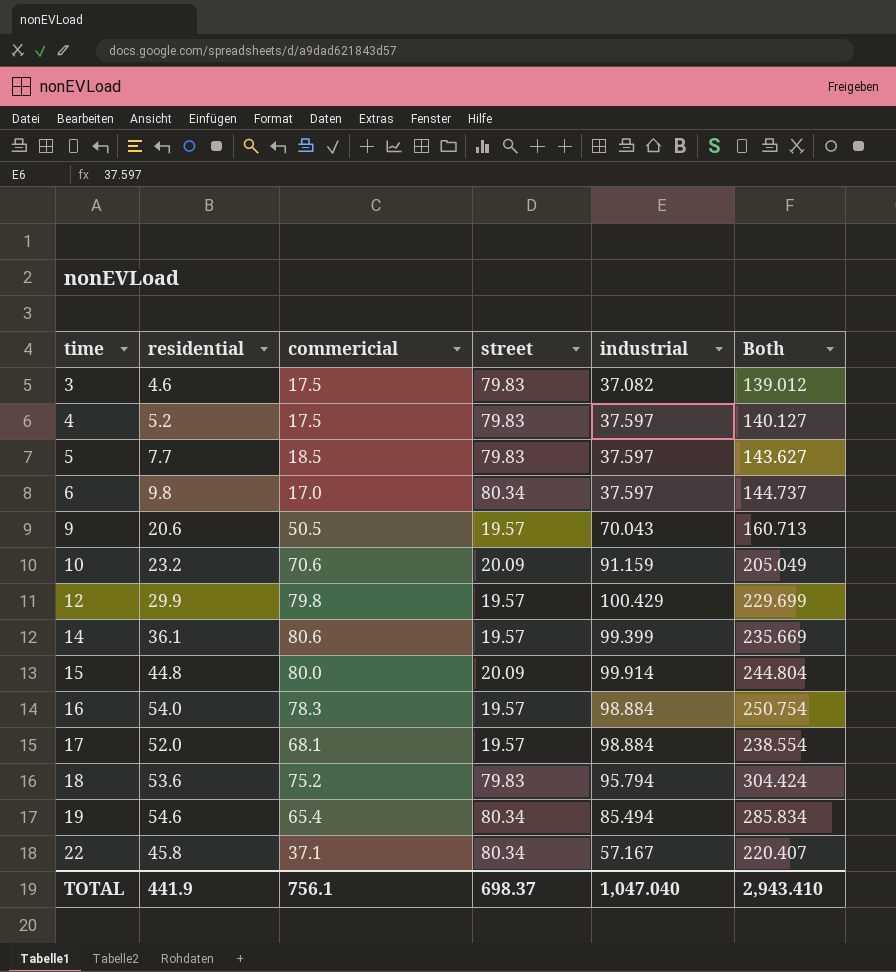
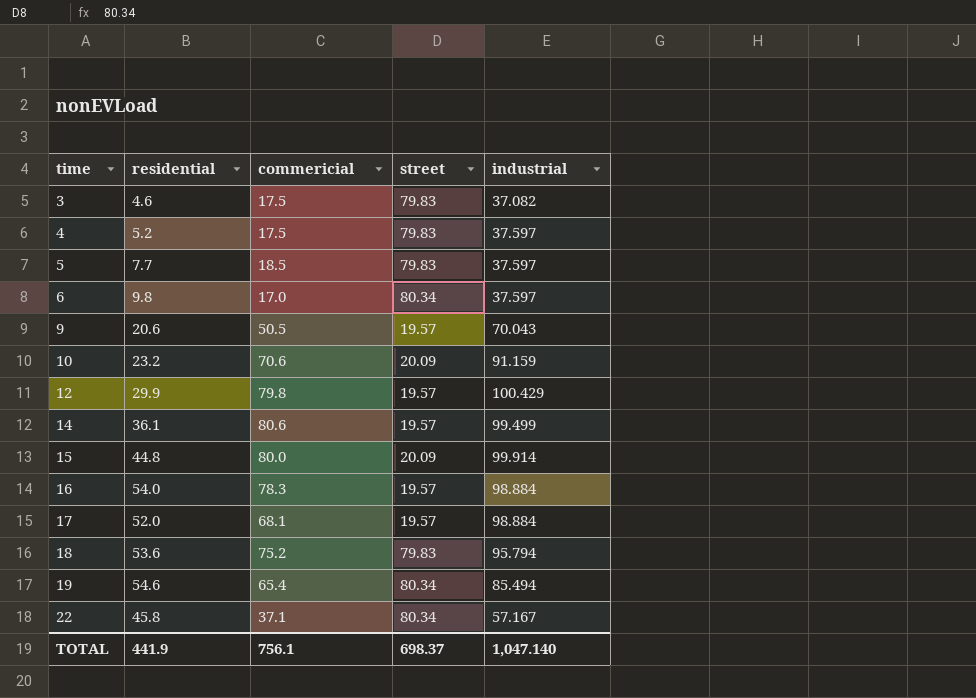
column Both | formula: [residential] + [commericial] + [street] + [industrial] -> none
14 | industrial: 99.399 -> 99.499
TOTAL | industrial: 1,047.040 -> 1,047.140

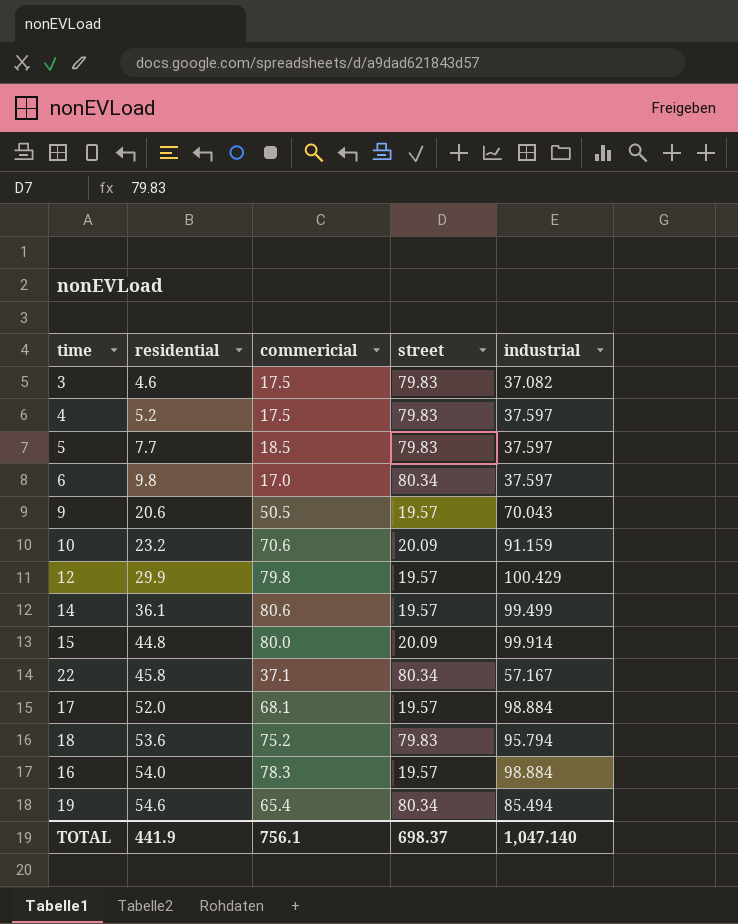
row order: time ascending -> residential ascending

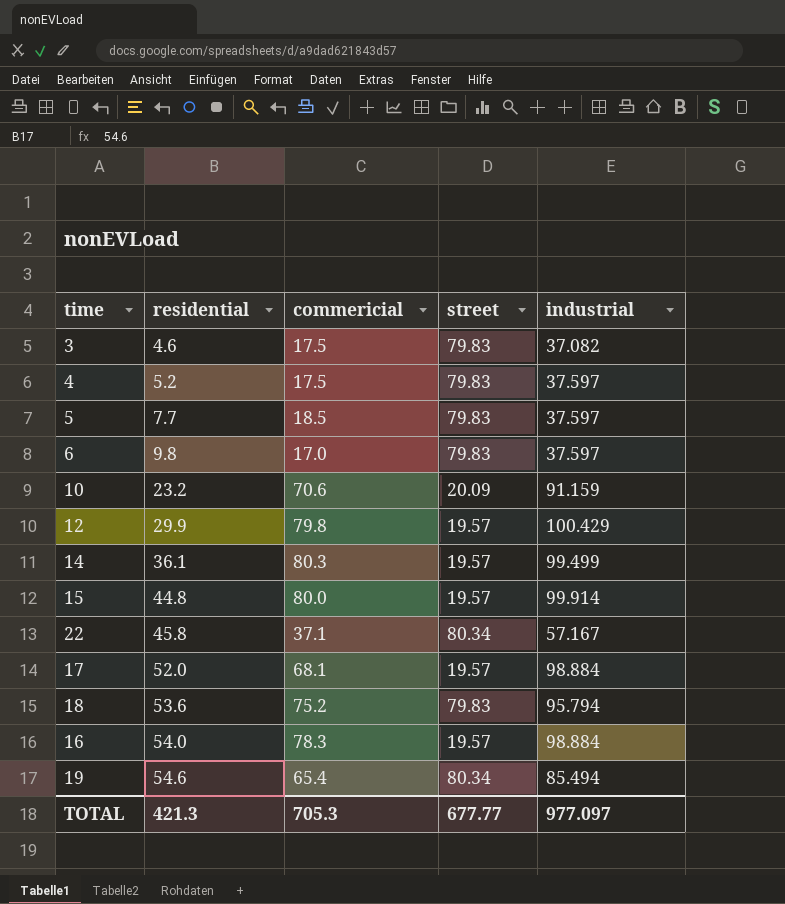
row 9: 20.6 | 50.5 | 19.57 | 70.043 -> none
6 | street: 80.34 -> 79.83
14 | commericial: 80.6 -> 80.3
15 | street: 20.09 -> 19.57
TOTAL | residential: 441.9 -> 421.3
TOTAL | commericial: 756.1 -> 705.3
TOTAL | street: 698.37 -> 677.77
TOTAL | industrial: 1,047.140 -> 977.097

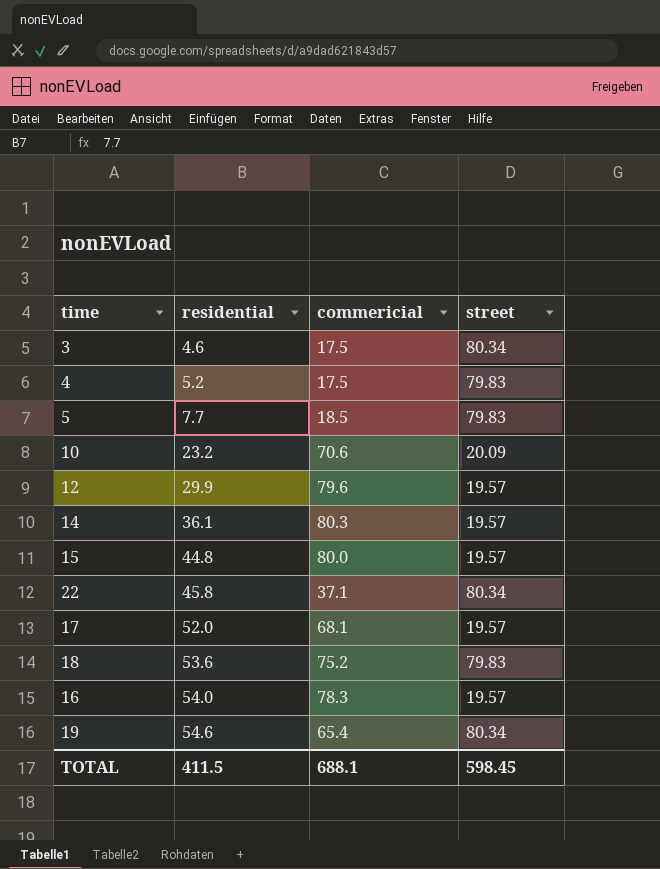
column industrial | position: 5 -> none
row 6: 9.8 | 17.0 | 79.83 | 37.597 -> none
3 | street: 79.83 -> 80.34
12 | commericial: 79.8 -> 79.6
TOTAL | residential: 421.3 -> 411.5
TOTAL | commericial: 705.3 -> 688.1
TOTAL | street: 677.77 -> 598.45

